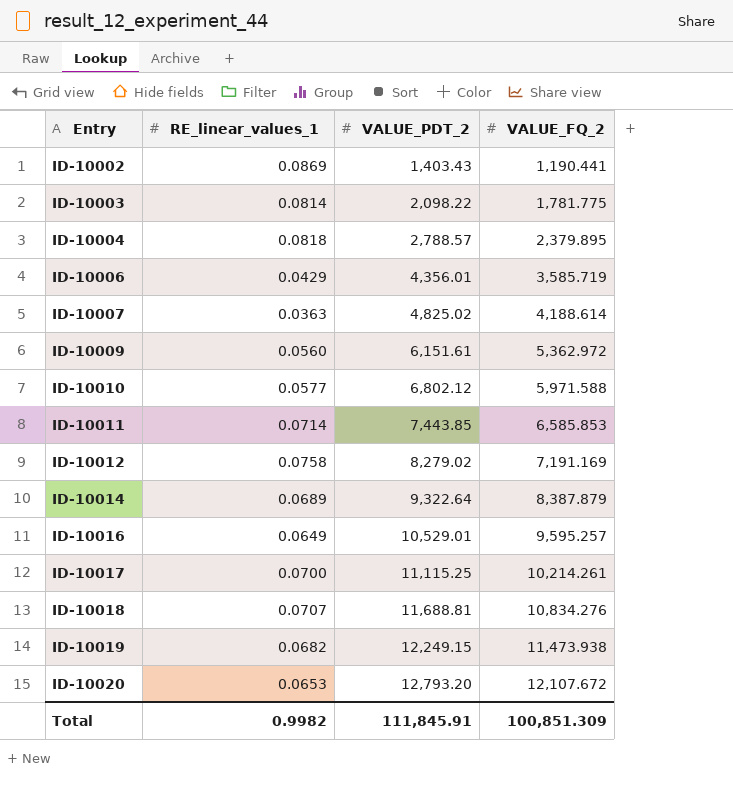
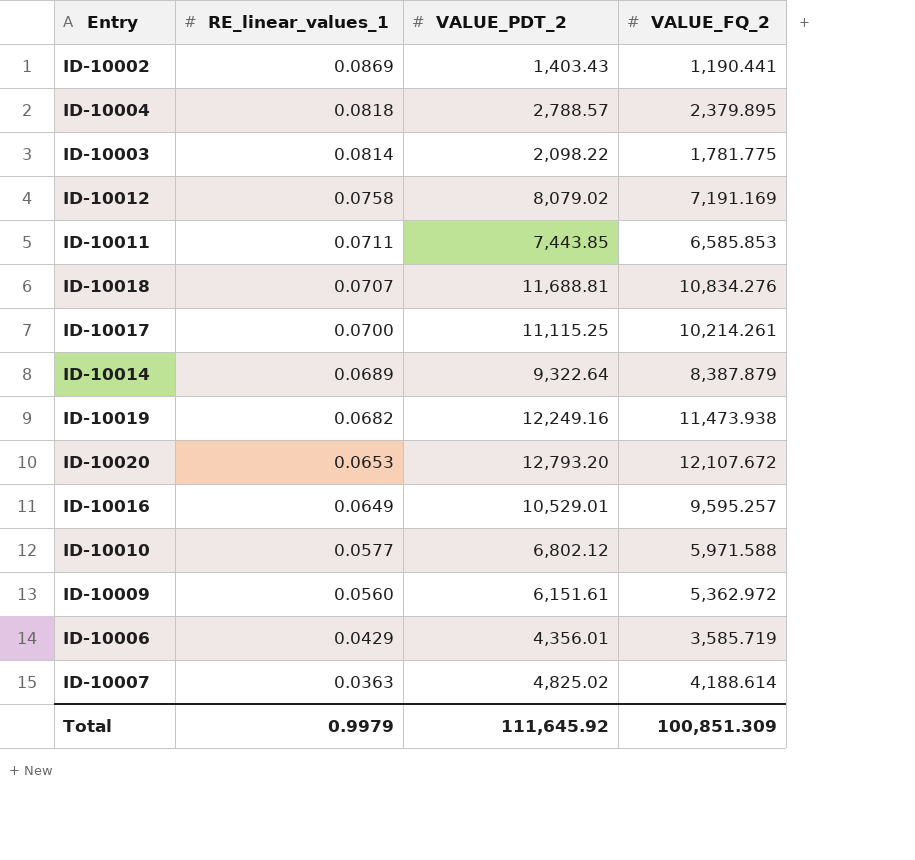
row order: Entry ascending -> RE_linear_values_1 descending
ID-10012 | VALUE_PDT_2: 8,279.02 -> 8,079.02
ID-10011 | RE_linear_values_1: 0.0714 -> 0.0711
ID-10019 | VALUE_PDT_2: 12,249.15 -> 12,249.16
Total | RE_linear_values_1: 0.9982 -> 0.9979
Total | VALUE_PDT_2: 111,845.91 -> 111,645.92

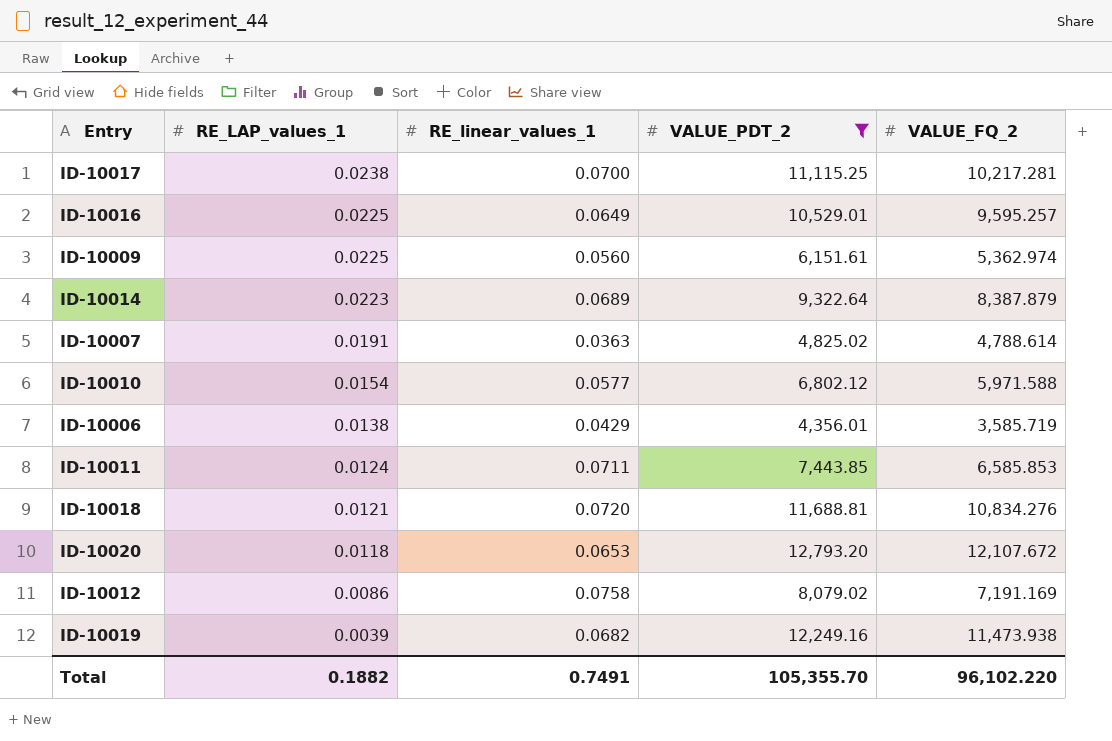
filter: none -> VALUE_PDT_2 >= 4,356.01
row order: RE_linear_values_1 descending -> RE_LAP_values_1 descending
column RE_LAP_values_1 | position: none -> 2
ID-10017 | VALUE_FQ_2: 10,214.261 -> 10,217.281
ID-10009 | VALUE_FQ_2: 5,362.972 -> 5,362.974
ID-10007 | VALUE_FQ_2: 4,188.614 -> 4,788.614
ID-10018 | RE_linear_values_1: 0.0707 -> 0.0720
Total | RE_linear_values_1: 0.9979 -> 0.7491
Total | VALUE_PDT_2: 111,645.92 -> 105,355.70
Total | VALUE_FQ_2: 100,851.309 -> 96,102.220

